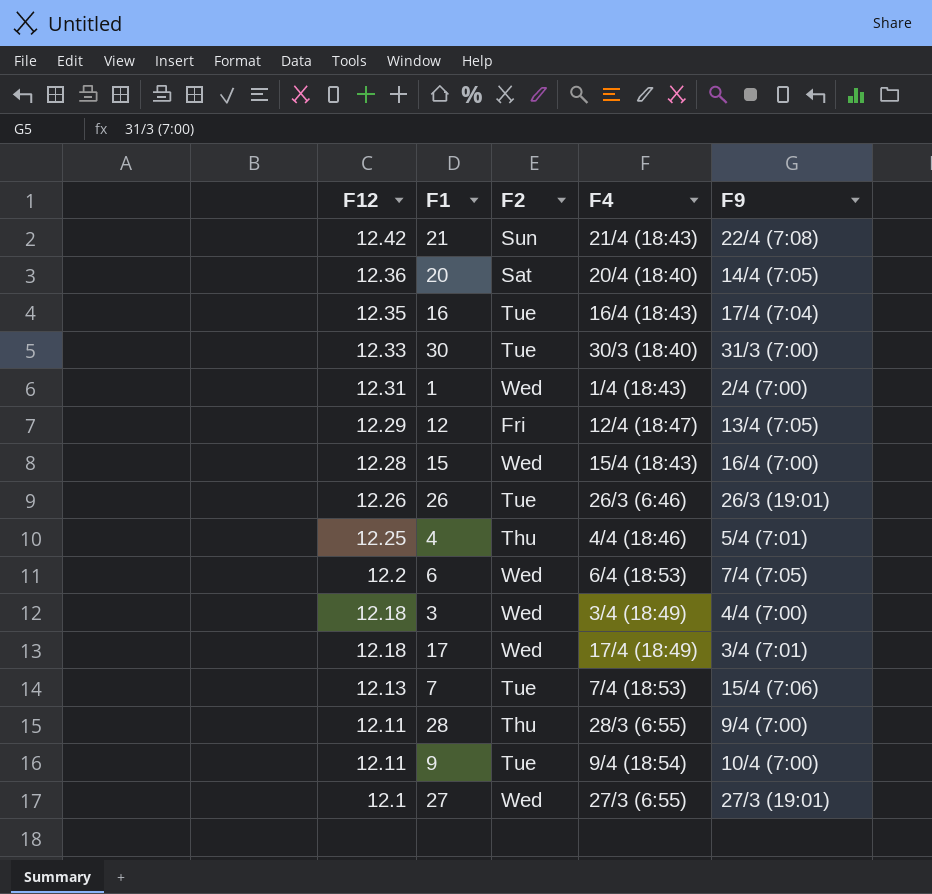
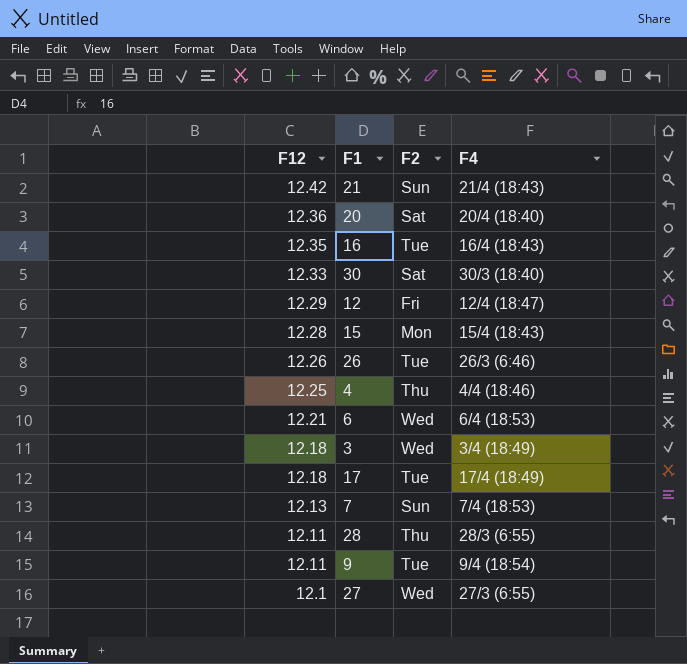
column F9 | position: 5 -> none
row 1: 12.31 | Wed | 1/4 (18:43) | 2/4 (7:00) -> none
30 | F2: Tue -> Sat
15 | F2: Wed -> Mon
6 | F12: 12.2 -> 12.21
17 | F2: Wed -> Tue
7 | F2: Tue -> Sun

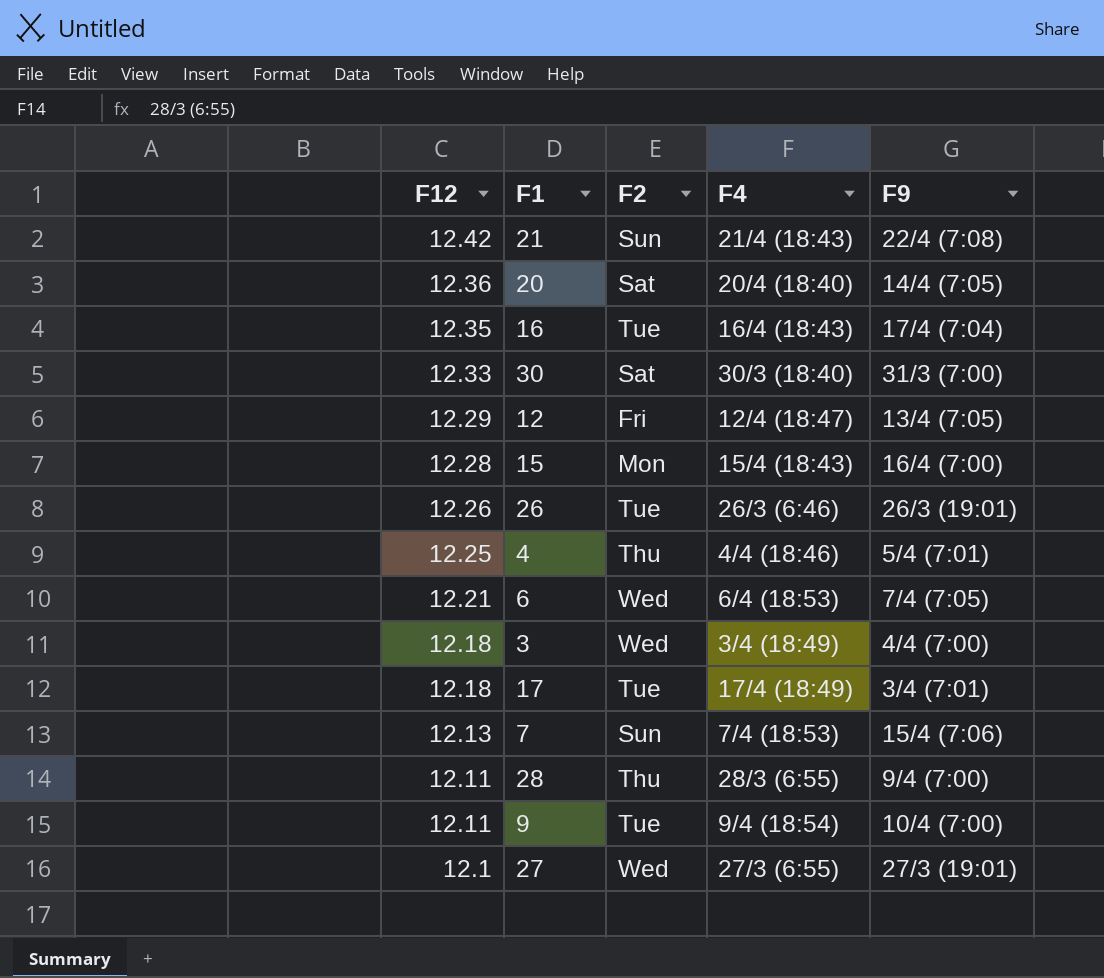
column F9 | position: none -> 5

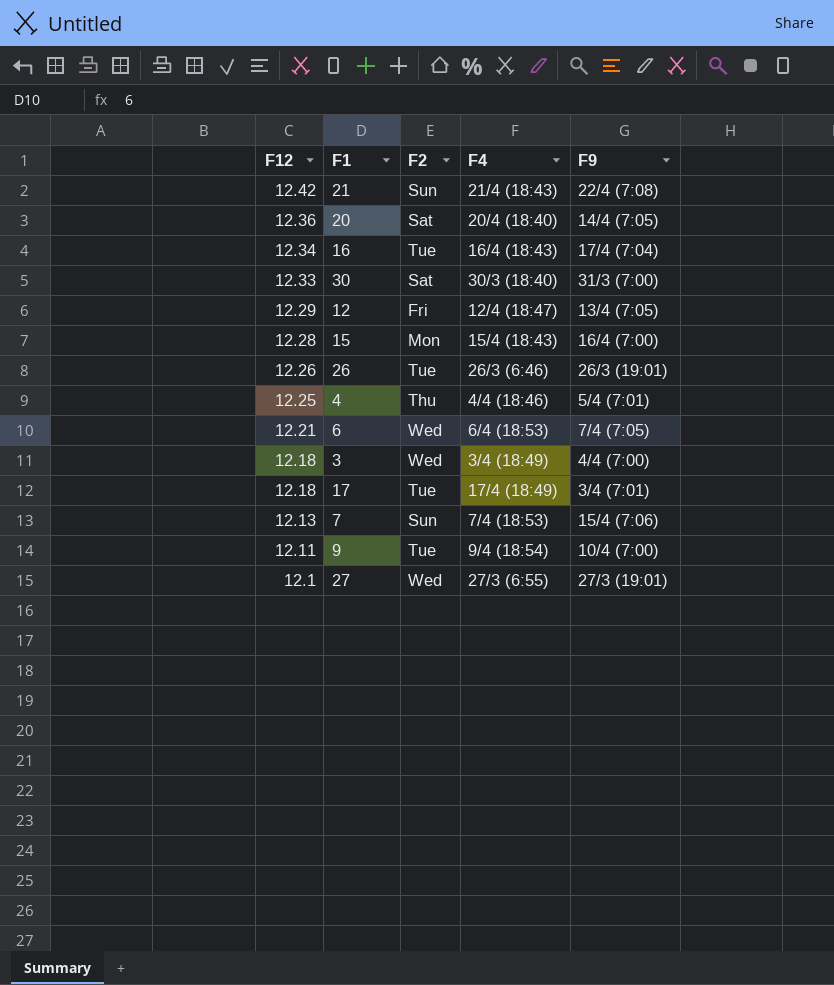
row 28: 12.11 | Thu | 28/3 (6:55) | 9/4 (7:00) -> none
16 | F12: 12.35 -> 12.34

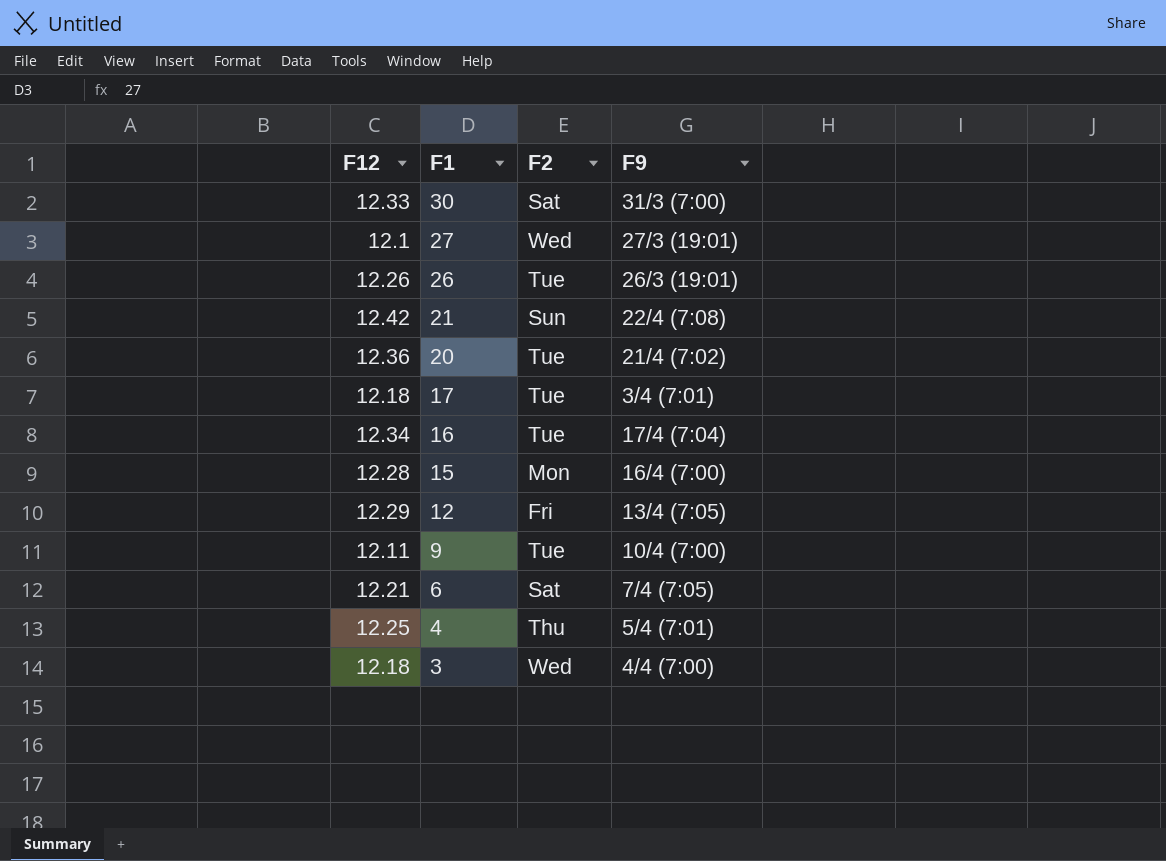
row order: F12 descending -> F1 descending
column F4 | position: 4 -> none
row 7: 12.13 | Sun | 7/4 (18:53) | 15/4 (7:06) -> none
20 | F2: Sat -> Tue
20 | F9: 14/4 (7:05) -> 21/4 (7:02)
6 | F2: Wed -> Sat

